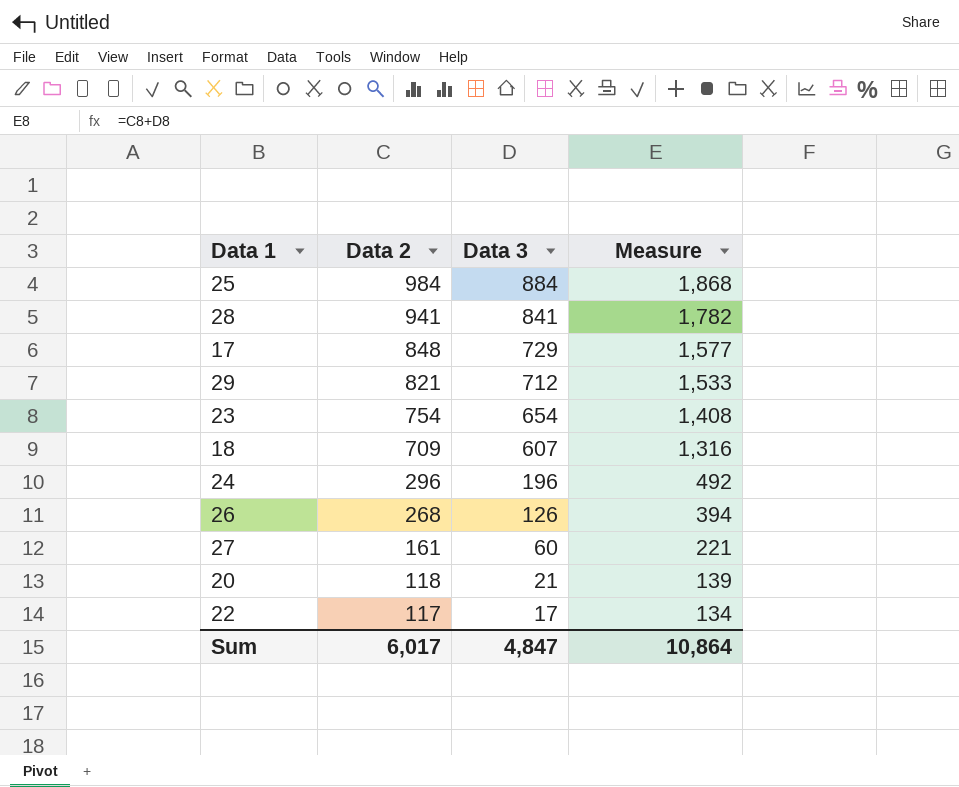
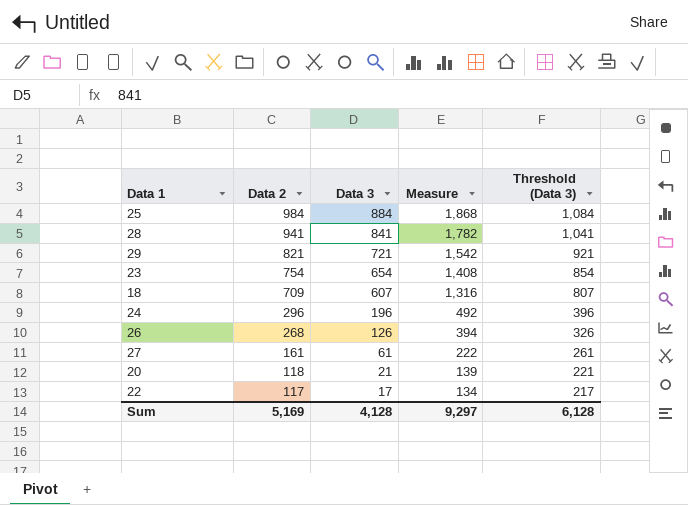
column Threshold (Data 3) | formula: none -> [Data 3] + 200
row 17: 848 | 729 | 1,577 -> none
29 | Data 3: 712 -> 721
29 | Measure: 1,533 -> 1,542
27 | Data 3: 60 -> 61
27 | Measure: 221 -> 222
Sum | Data 2: 6,017 -> 5,169
Sum | Data 3: 4,847 -> 4,128
Sum | Measure: 10,864 -> 9,297

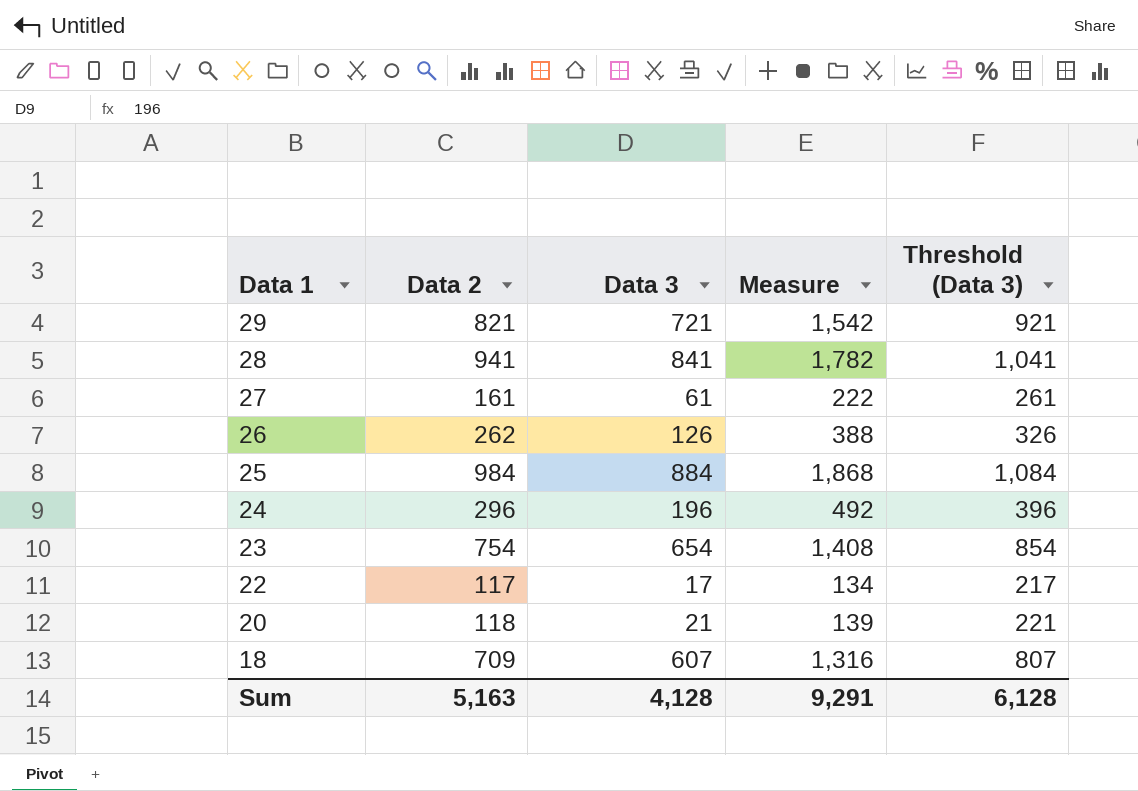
row order: Data 2 descending -> Data 1 descending
26 | Data 2: 268 -> 262
26 | Measure: 394 -> 388
Sum | Data 2: 5,169 -> 5,163
Sum | Measure: 9,297 -> 9,291

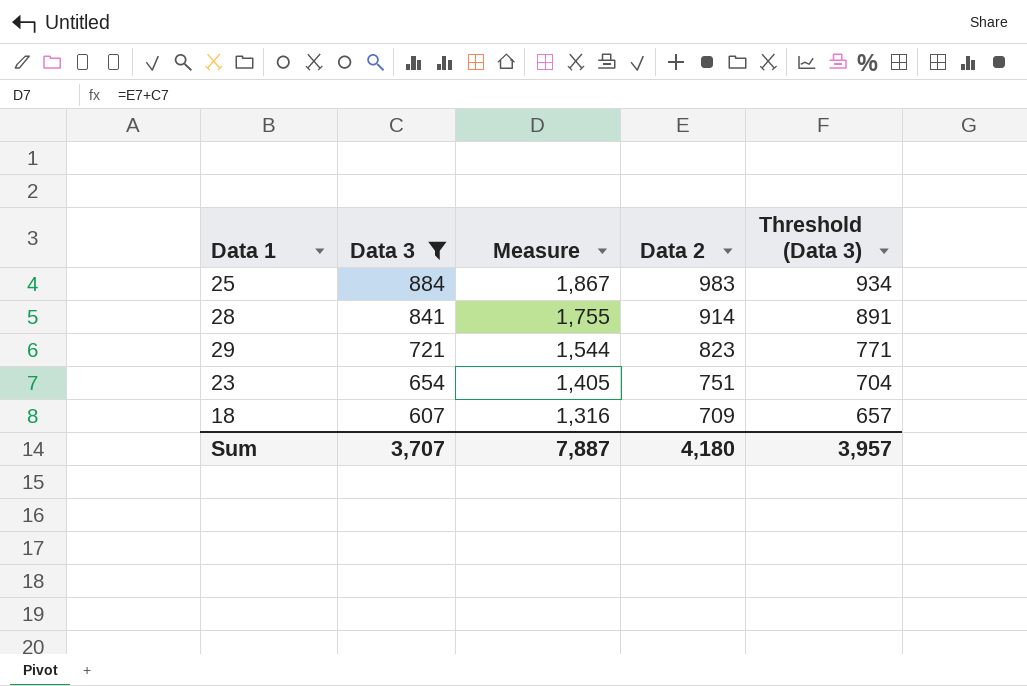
filter: none -> Data 3 >= 607
row order: Data 1 descending -> Data 3 descending
column Data 2 | position: 2 -> 4
column Threshold (Data 3) | formula: [Data 3] + 200 -> [Data 3] + 50
25 | Measure: 1,868 -> 1,867
25 | Data 2: 984 -> 983
28 | Measure: 1,782 -> 1,755
28 | Data 2: 941 -> 914
29 | Measure: 1,542 -> 1,544
29 | Data 2: 821 -> 823
23 | Measure: 1,408 -> 1,405
23 | Data 2: 754 -> 751
Sum | Data 3: 4,128 -> 3,707
Sum | Measure: 9,291 -> 7,887
Sum | Data 2: 5,163 -> 4,180
Sum | Threshold (Data 3): 6,128 -> 3,957

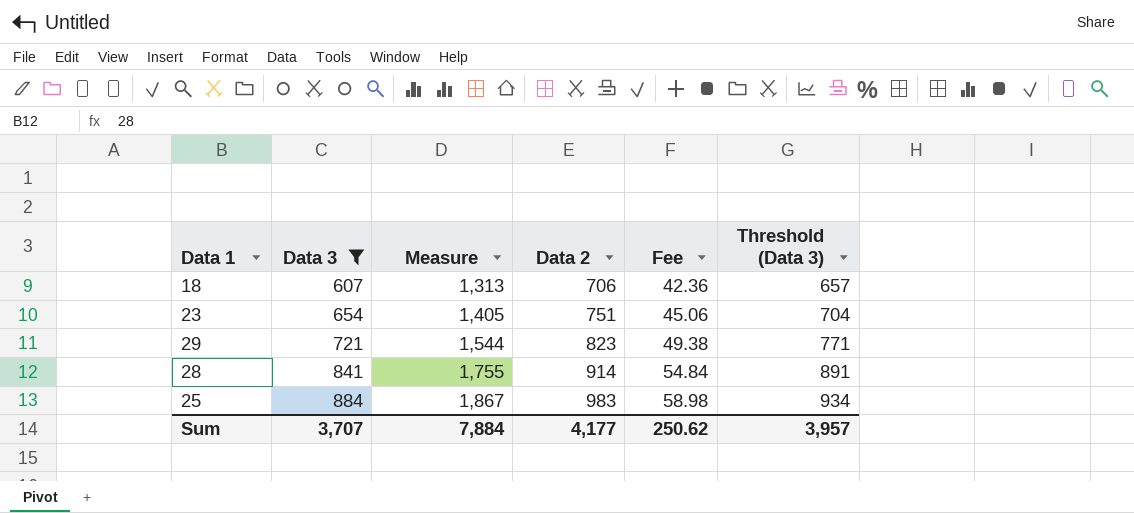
row order: Data 3 descending -> Data 3 ascending
column Fee | formula: none -> [Data 2] * 0.06
18 | Measure: 1,316 -> 1,313
18 | Data 2: 709 -> 706
Sum | Measure: 7,887 -> 7,884
Sum | Data 2: 4,180 -> 4,177

